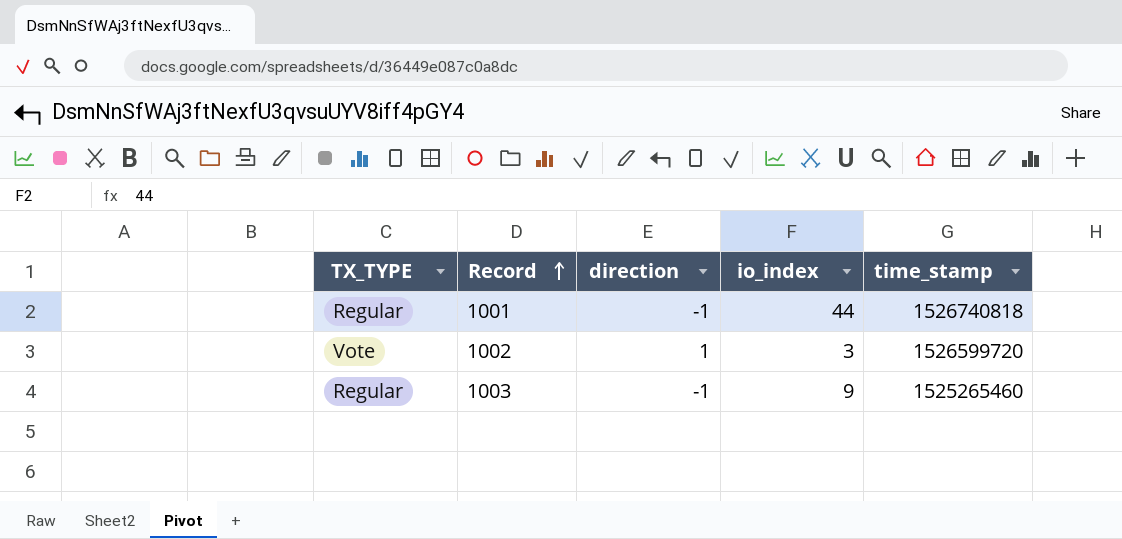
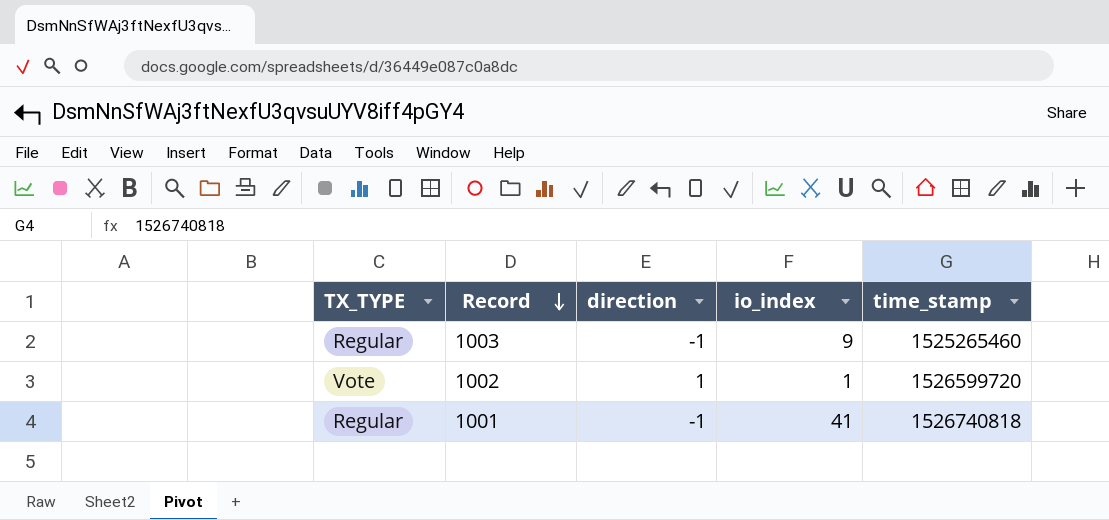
row order: Record ascending -> Record descending
1002 | io_index: 3 -> 1
1001 | io_index: 44 -> 41

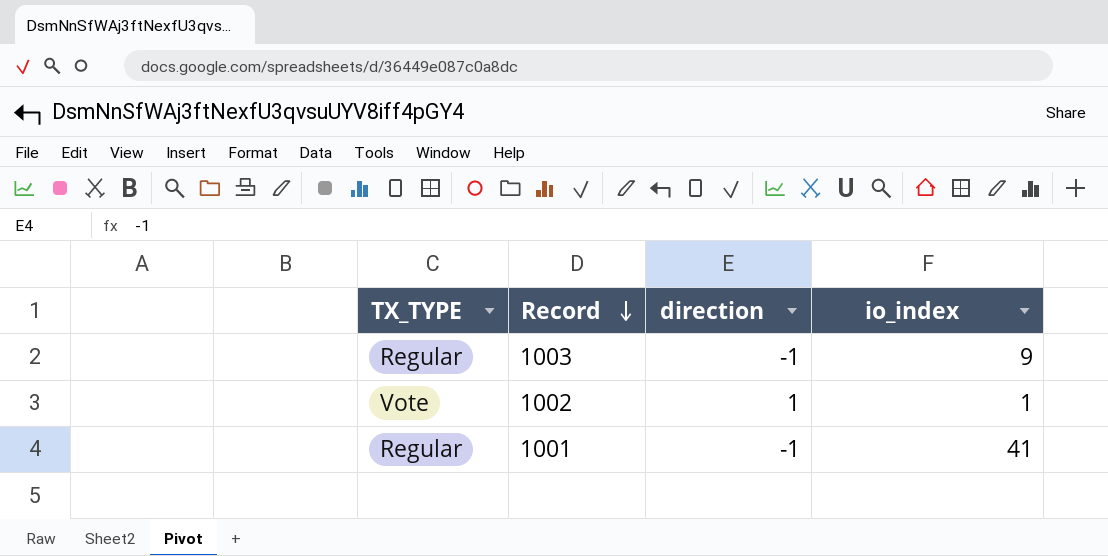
column time_stamp | position: 5 -> none

